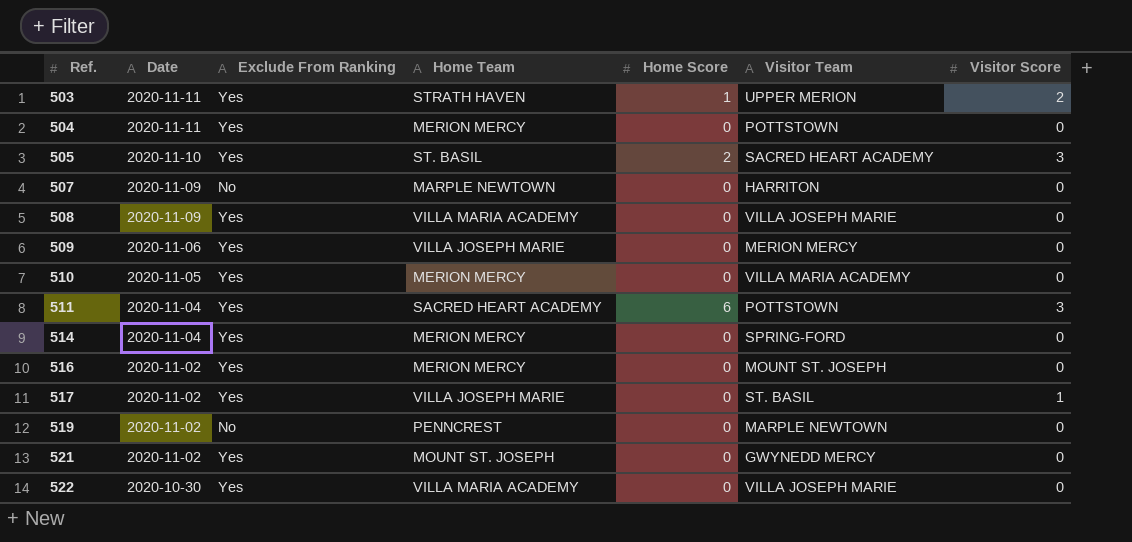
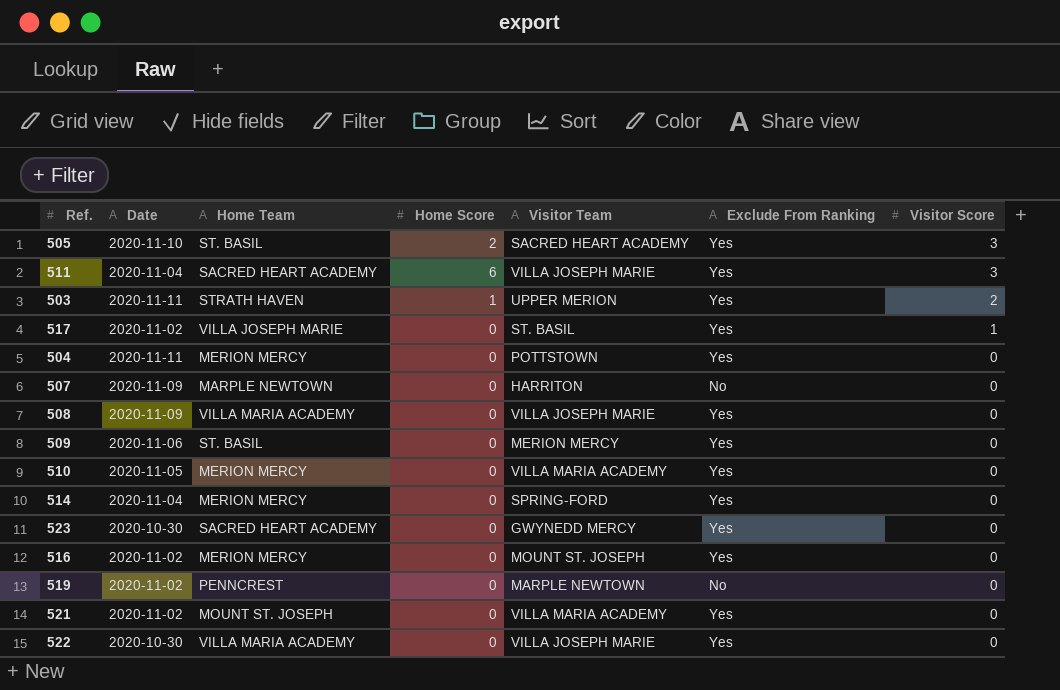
row order: Ref. ascending -> Visitor Score descending
column Exclude From Ranking | position: 3 -> 6
511 | Visitor Team: POTTSTOWN -> VILLA JOSEPH MARIE
509 | Home Team: VILLA JOSEPH MARIE -> ST. BASIL
row 523: none -> 2020-10-30 | SACRED HEART ACADEMY | 0 | GWYNEDD MERCY | Yes | 0
521 | Visitor Team: GWYNEDD MERCY -> VILLA MARIA ACADEMY

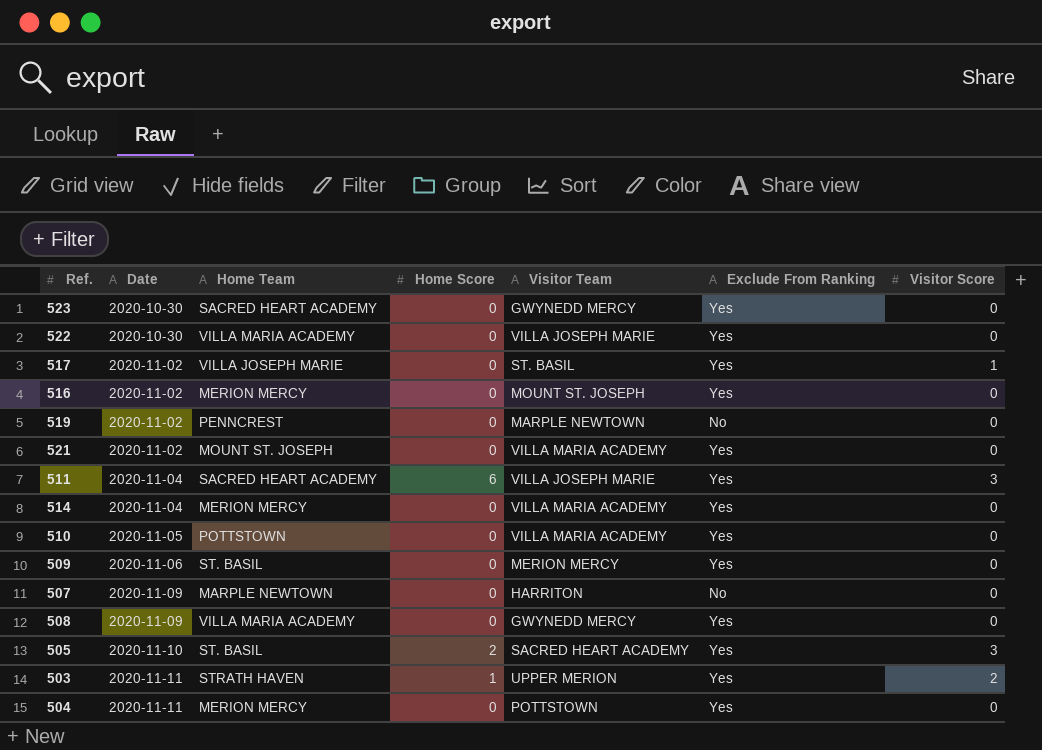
row order: Visitor Score descending -> Date ascending
514 | Visitor Team: SPRING-FORD -> VILLA MARIA ACADEMY
510 | Home Team: MERION MERCY -> POTTSTOWN
508 | Visitor Team: VILLA JOSEPH MARIE -> GWYNEDD MERCY

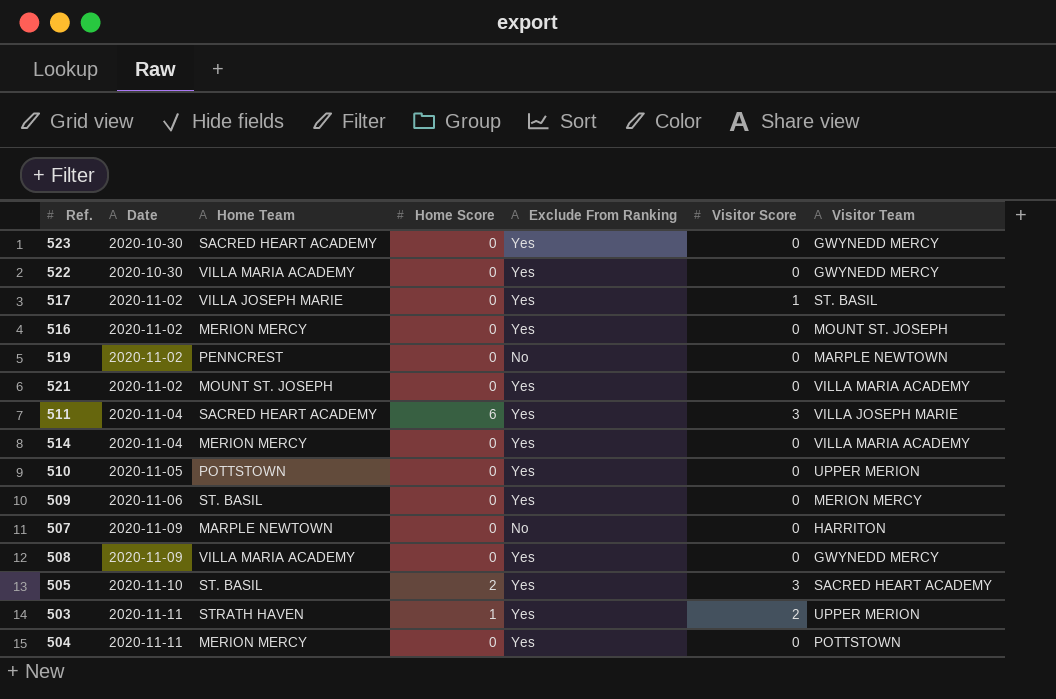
column Visitor Team | position: 5 -> 7
522 | Visitor Team: VILLA JOSEPH MARIE -> GWYNEDD MERCY
510 | Visitor Team: VILLA MARIA ACADEMY -> UPPER MERION

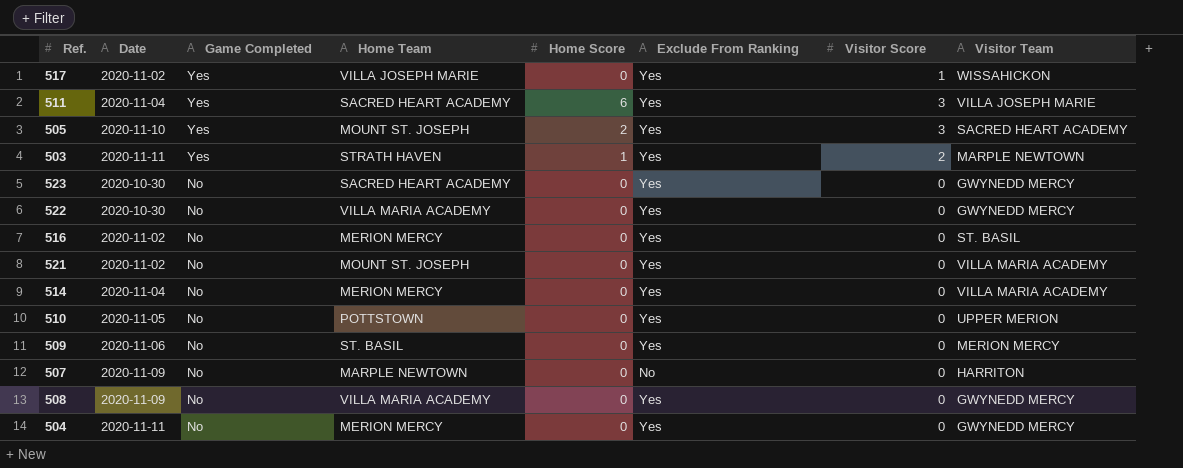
row order: Date ascending -> Game Completed descending
column Game Completed | position: none -> 3
row 519: 2020-11-02 | PENNCREST | 0 | No | 0 | MARPLE NEWTOWN -> none
517 | Visitor Team: ST. BASIL -> WISSAHICKON
505 | Home Team: ST. BASIL -> MOUNT ST. JOSEPH
503 | Visitor Team: UPPER MERION -> MARPLE NEWTOWN
516 | Visitor Team: MOUNT ST. JOSEPH -> ST. BASIL
504 | Visitor Team: POTTSTOWN -> GWYNEDD MERCY

